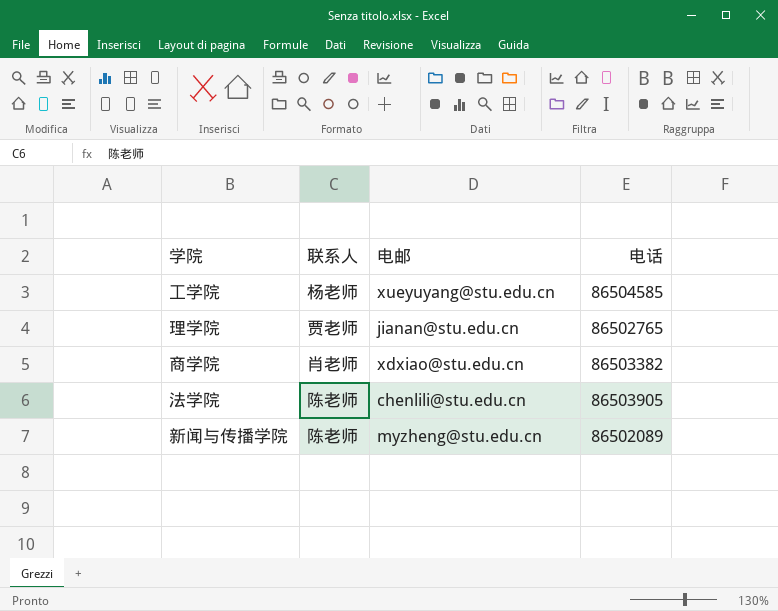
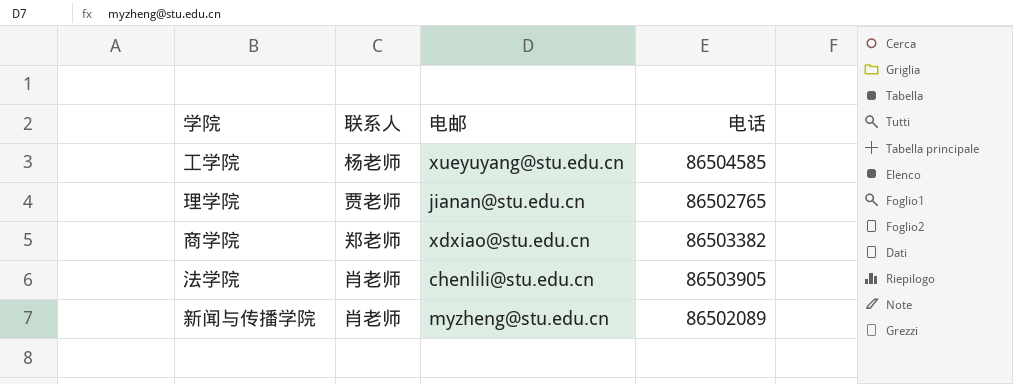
商学院 | 联系人: 肖老师 -> 郑老师
法学院 | 联系人: 陈老师 -> 肖老师
新闻与传播学院 | 联系人: 陈老师 -> 肖老师

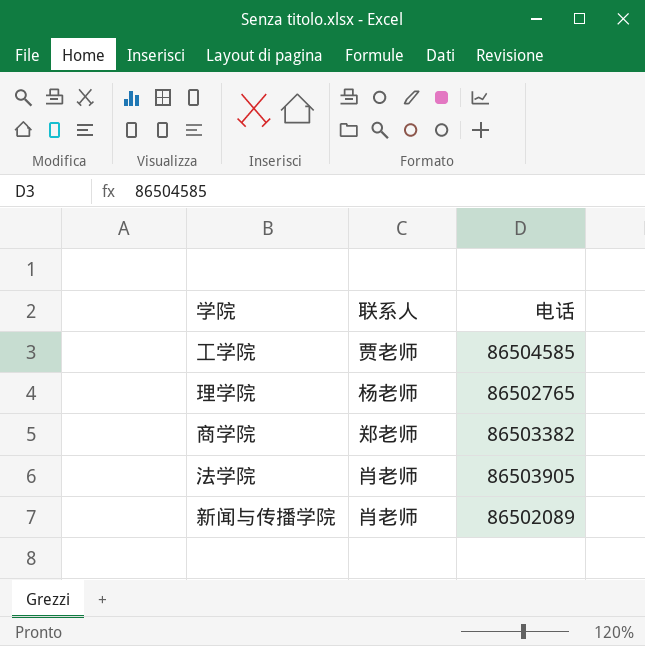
column 电邮 | position: 3 -> none
工学院 | 联系人: 杨老师 -> 贾老师
理学院 | 联系人: 贾老师 -> 杨老师

